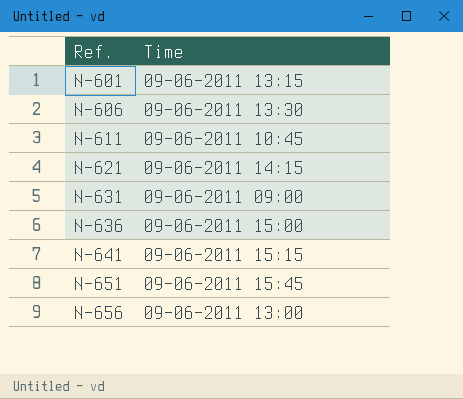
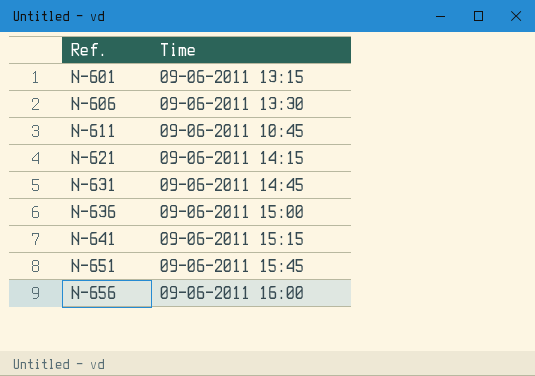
N-631 | Time: 09-06-2011 09:00 -> 09-06-2011 14:45
N-656 | Time: 09-06-2011 13:00 -> 09-06-2011 16:00

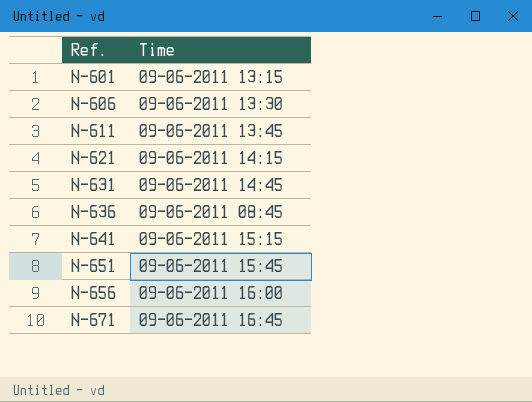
N-611 | Time: 09-06-2011 10:45 -> 09-06-2011 13:45
N-636 | Time: 09-06-2011 15:00 -> 09-06-2011 08:45
row N-671: none -> 09-06-2011 16:45

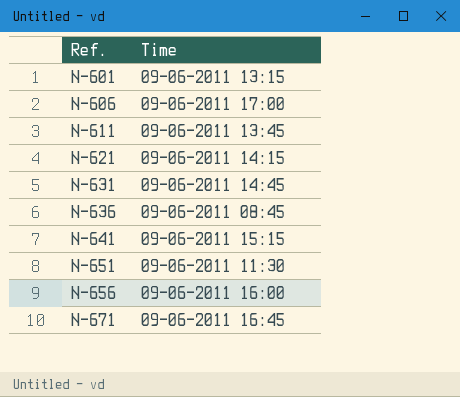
N-606 | Time: 09-06-2011 13:30 -> 09-06-2011 17:00
N-651 | Time: 09-06-2011 15:45 -> 09-06-2011 11:30

